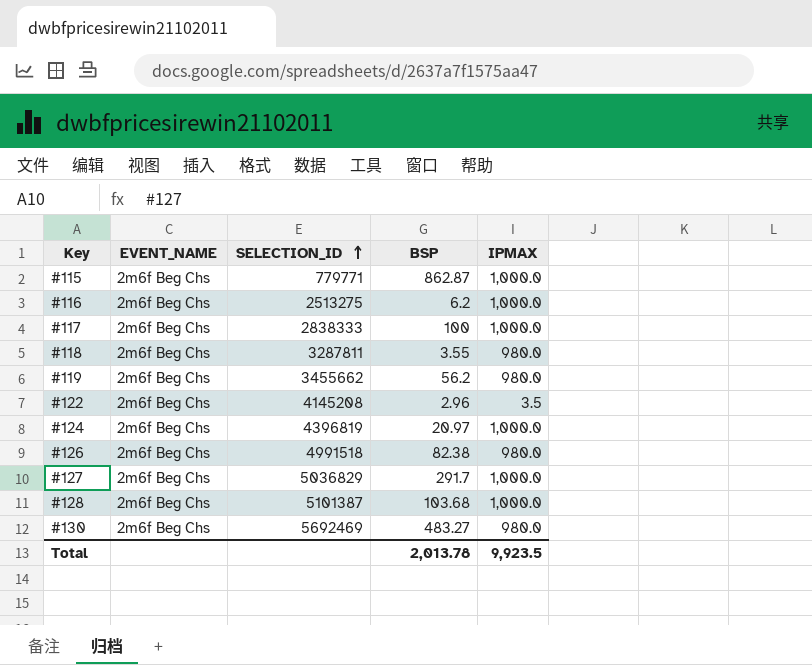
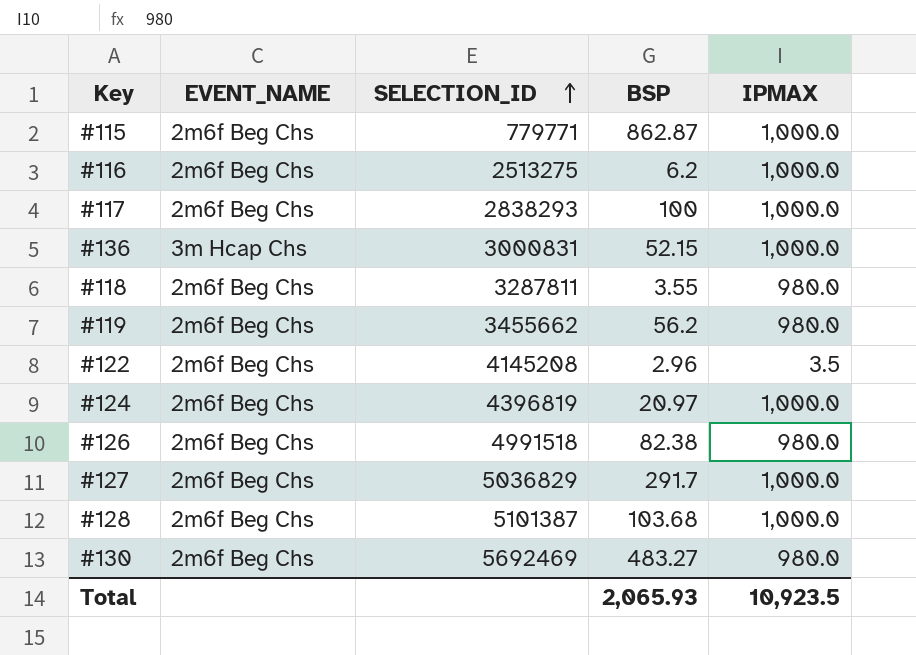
#117 | SELECTION_ID: 2838333 -> 2838293
row #136: none -> 3m Hcap Chs | 3000831 | 52.15 | 1,000.0
Total | BSP: 2,013.78 -> 2,065.93
Total | IPMAX: 9,923.5 -> 10,923.5

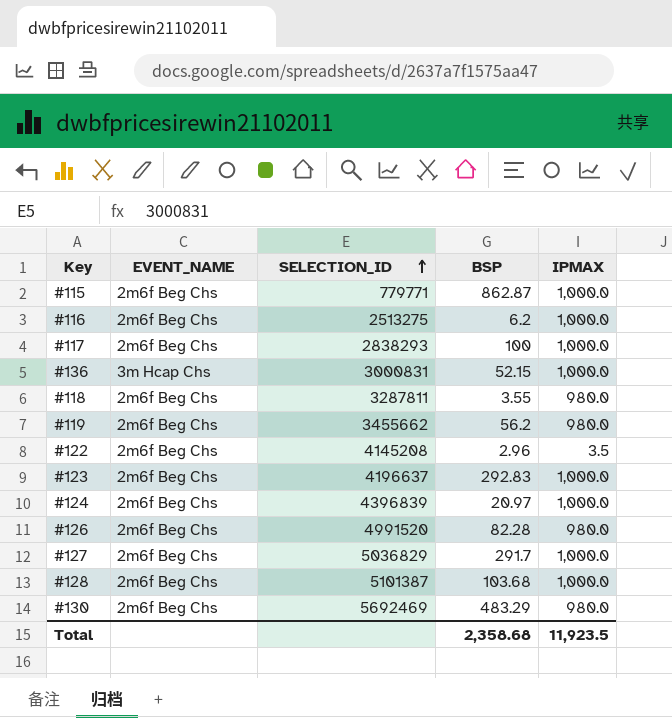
row #123: none -> 2m6f Beg Chs | 4196637 | 292.83 | 1,000.0
#124 | SELECTION_ID: 4396819 -> 4396839
#126 | SELECTION_ID: 4991518 -> 4991520
#126 | BSP: 82.38 -> 82.28
#130 | BSP: 483.27 -> 483.29
Total | BSP: 2,065.93 -> 2,358.68
Total | IPMAX: 10,923.5 -> 11,923.5

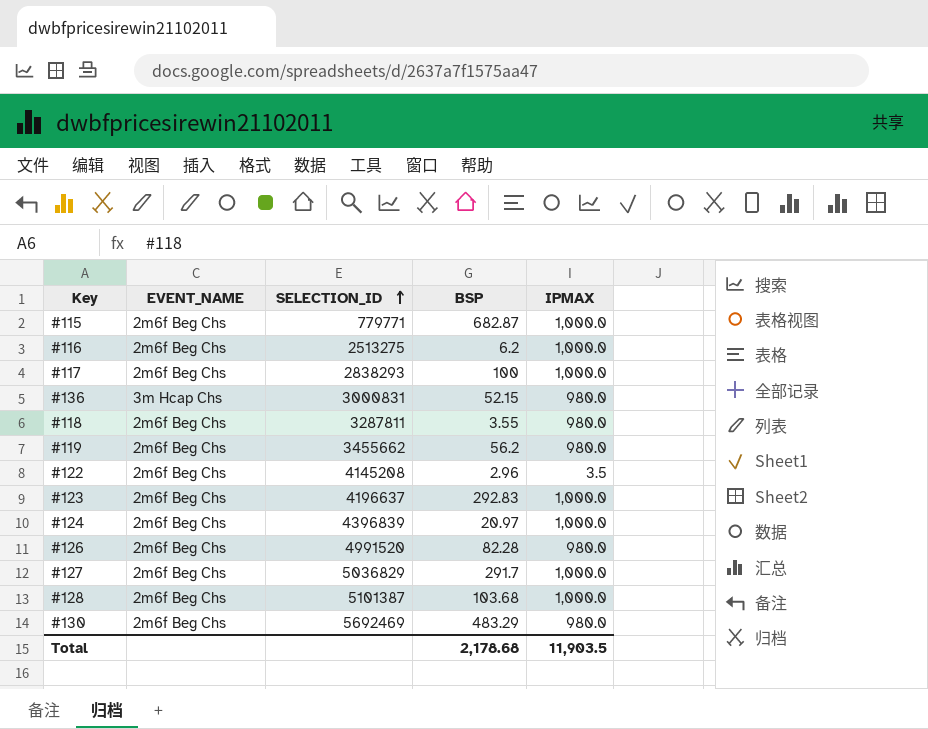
#115 | BSP: 862.87 -> 682.87
#136 | IPMAX: 1,000.0 -> 980.0
Total | BSP: 2,358.68 -> 2,178.68
Total | IPMAX: 11,923.5 -> 11,903.5

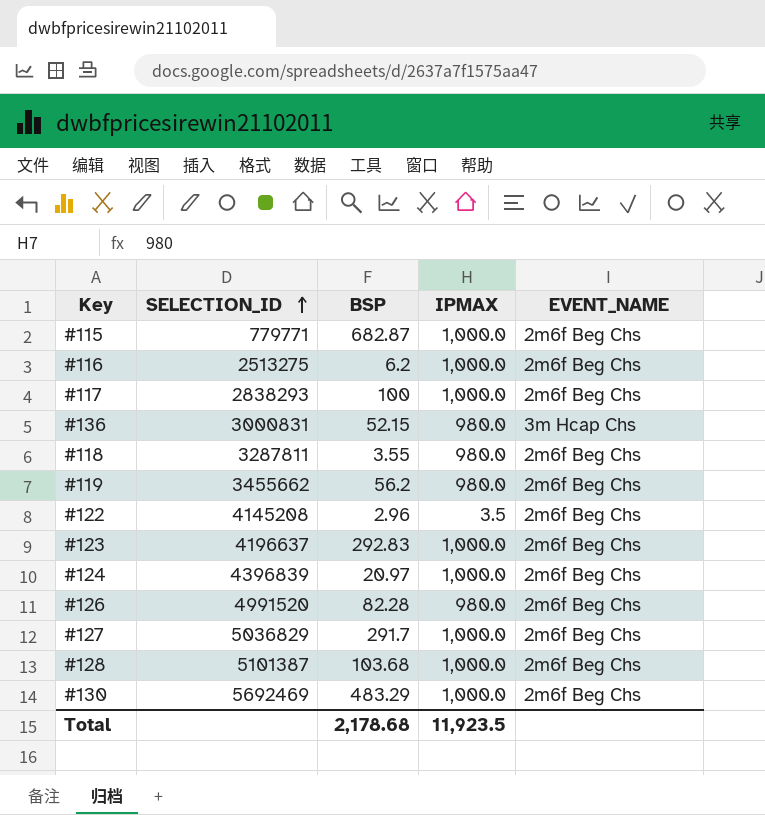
column EVENT_NAME | position: 2 -> 5
#130 | IPMAX: 980.0 -> 1,000.0
Total | IPMAX: 11,903.5 -> 11,923.5

